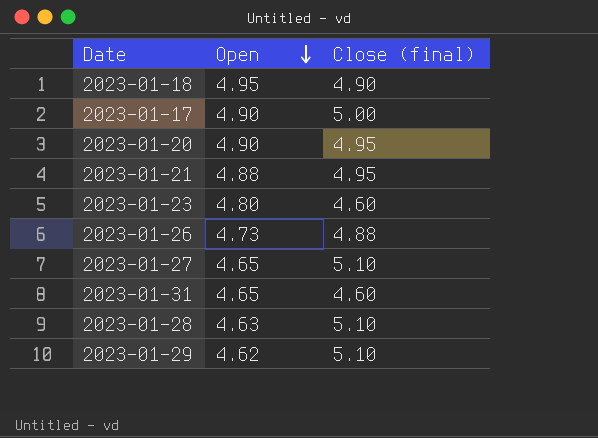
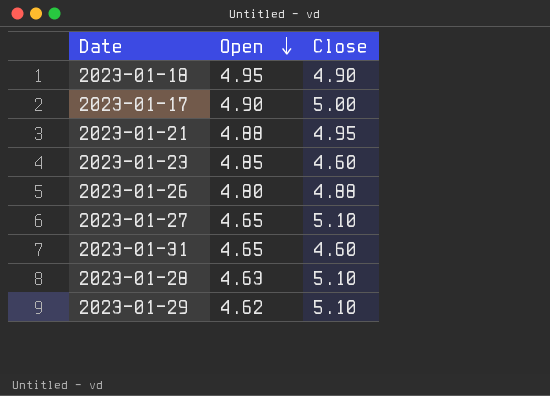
column name: Close (final) -> Close
row 2023-01-20: 4.90 | 4.95 -> none
2023-01-23 | Open: 4.80 -> 4.85
2023-01-26 | Open: 4.73 -> 4.80

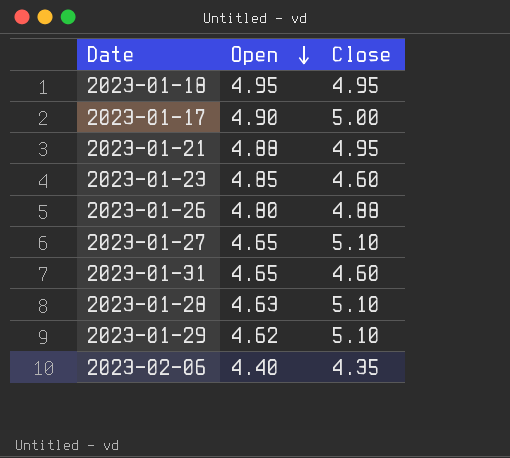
2023-01-18 | Close: 4.90 -> 4.95
row 2023-02-06: none -> 4.40 | 4.35

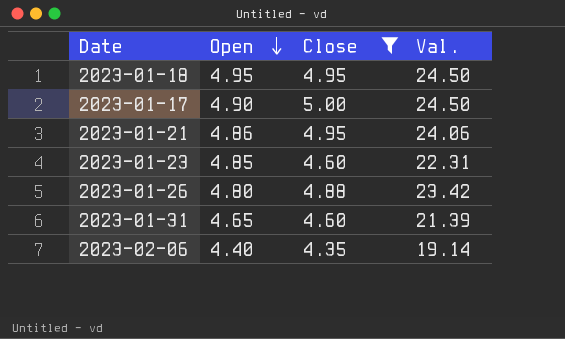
filter: none -> Close != 5.10
column Val. | formula: none -> [Open] * [Close]
2023-01-21 | Open: 4.88 -> 4.86

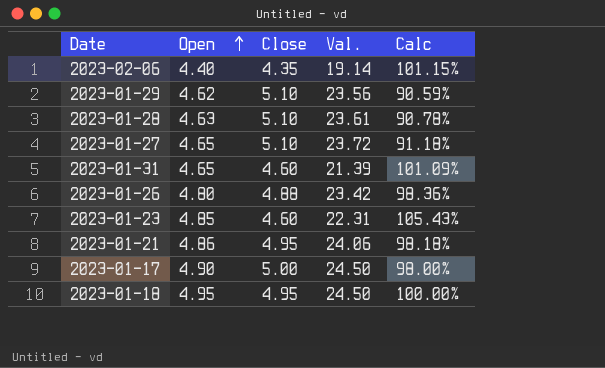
filter: Close != 5.10 -> none
row order: Open descending -> Open ascending
column Calc | formula: none -> [Open] / [Close]

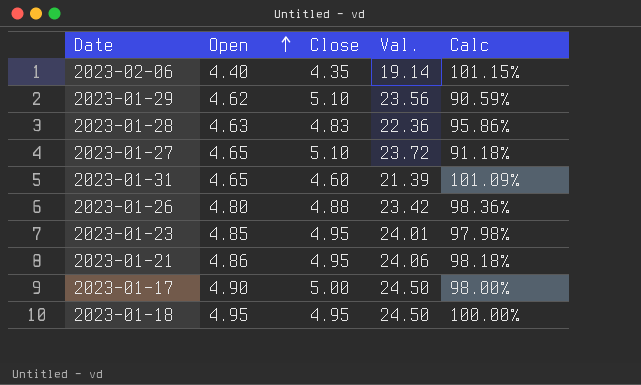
2023-01-28 | Close: 5.10 -> 4.83
2023-01-28 | Val.: 23.61 -> 22.36
2023-01-28 | Calc: 90.78% -> 95.86%
2023-01-23 | Close: 4.60 -> 4.95
2023-01-23 | Val.: 22.31 -> 24.01
2023-01-23 | Calc: 105.43% -> 97.98%

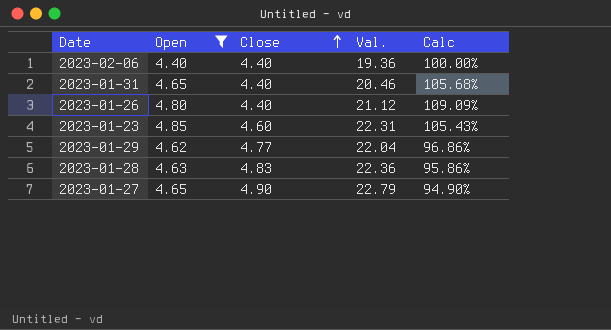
filter: none -> Open <= 4.85
row order: Open ascending -> Close ascending
2023-02-06 | Close: 4.35 -> 4.40
2023-02-06 | Val.: 19.14 -> 19.36
2023-02-06 | Calc: 101.15% -> 100.00%
2023-01-31 | Close: 4.60 -> 4.40
2023-01-31 | Val.: 21.39 -> 20.46
2023-01-31 | Calc: 101.09% -> 105.68%
2023-01-26 | Close: 4.88 -> 4.40
2023-01-26 | Val.: 23.42 -> 21.12
2023-01-26 | Calc: 98.36% -> 109.09%
2023-01-23 | Close: 4.95 -> 4.60
2023-01-23 | Val.: 24.01 -> 22.31
2023-01-23 | Calc: 97.98% -> 105.43%
2023-01-29 | Close: 5.10 -> 4.77
2023-01-29 | Val.: 23.56 -> 22.04
2023-01-29 | Calc: 90.59% -> 96.86%
2023-01-27 | Close: 5.10 -> 4.90
2023-01-27 | Val.: 23.72 -> 22.79
2023-01-27 | Calc: 91.18% -> 94.90%

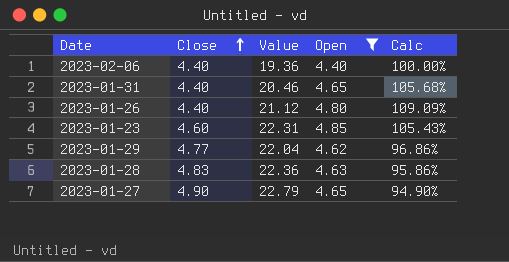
column name: Val. -> Value
column Open | position: 2 -> 4

